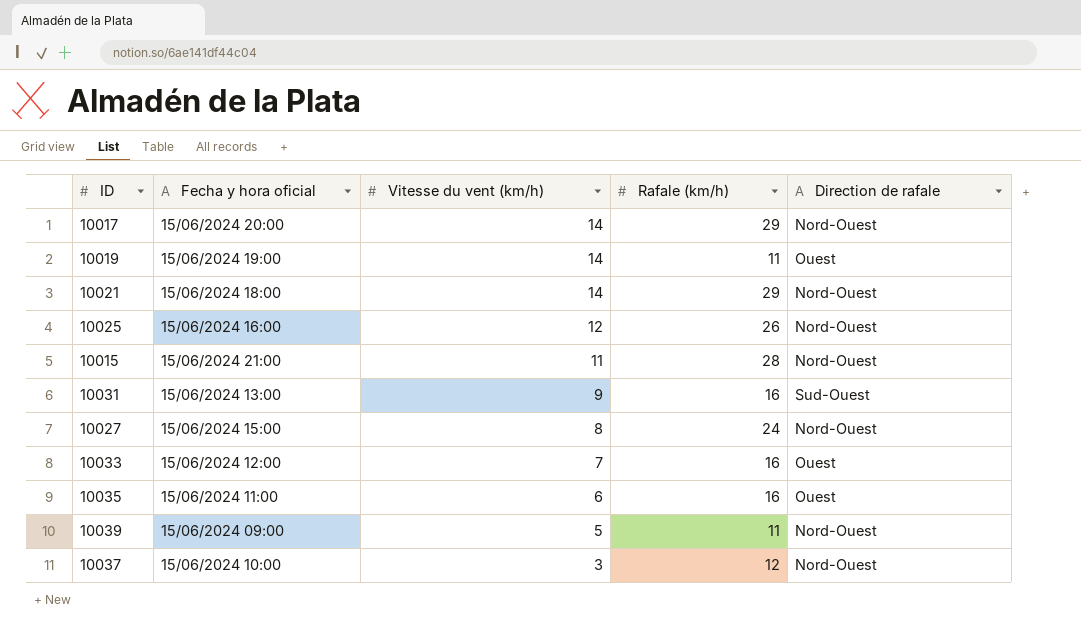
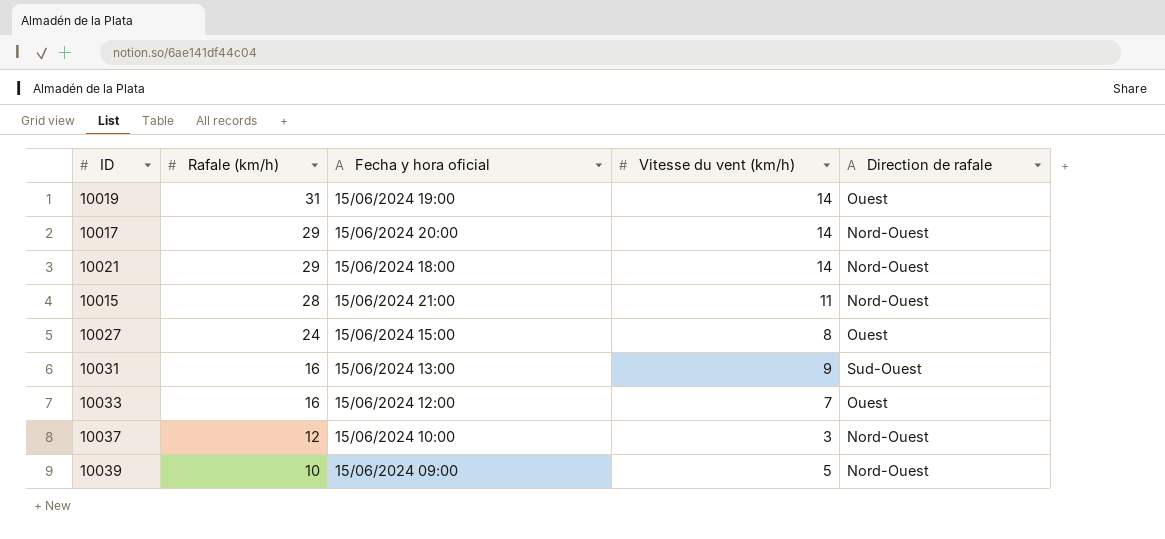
row order: Vitesse du vent (km/h) descending -> Rafale (km/h) descending
column Rafale (km/h) | position: 4 -> 2
row 10025: 15/06/2024 16:00 | 12 | 26 | Nord-Ouest -> none
row 10035: 15/06/2024 11:00 | 6 | 16 | Ouest -> none
10019 | Rafale (km/h): 11 -> 31
10027 | Direction de rafale: Nord-Ouest -> Ouest
10039 | Rafale (km/h): 11 -> 10

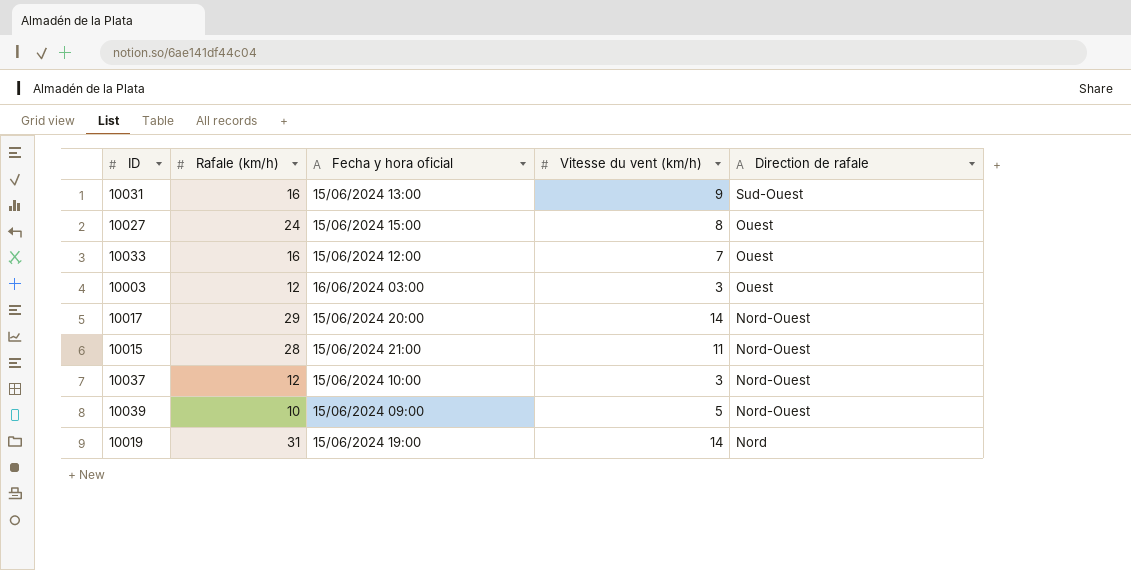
row order: Rafale (km/h) descending -> Direction de rafale descending
row 10021: 29 | 15/06/2024 18:00 | 14 | Nord-Ouest -> none
row 10003: none -> 12 | 16/06/2024 03:00 | 3 | Ouest
10019 | Direction de rafale: Ouest -> Nord

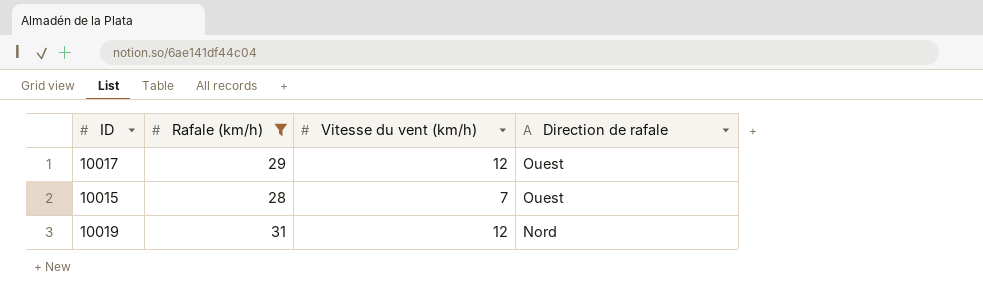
filter: none -> Rafale (km/h) >= 28
column Fecha y hora oficial | position: 3 -> none
10017 | Vitesse du vent (km/h): 14 -> 12
10017 | Direction de rafale: Nord-Ouest -> Ouest
10015 | Vitesse du vent (km/h): 11 -> 7
10015 | Direction de rafale: Nord-Ouest -> Ouest
10019 | Vitesse du vent (km/h): 14 -> 12

